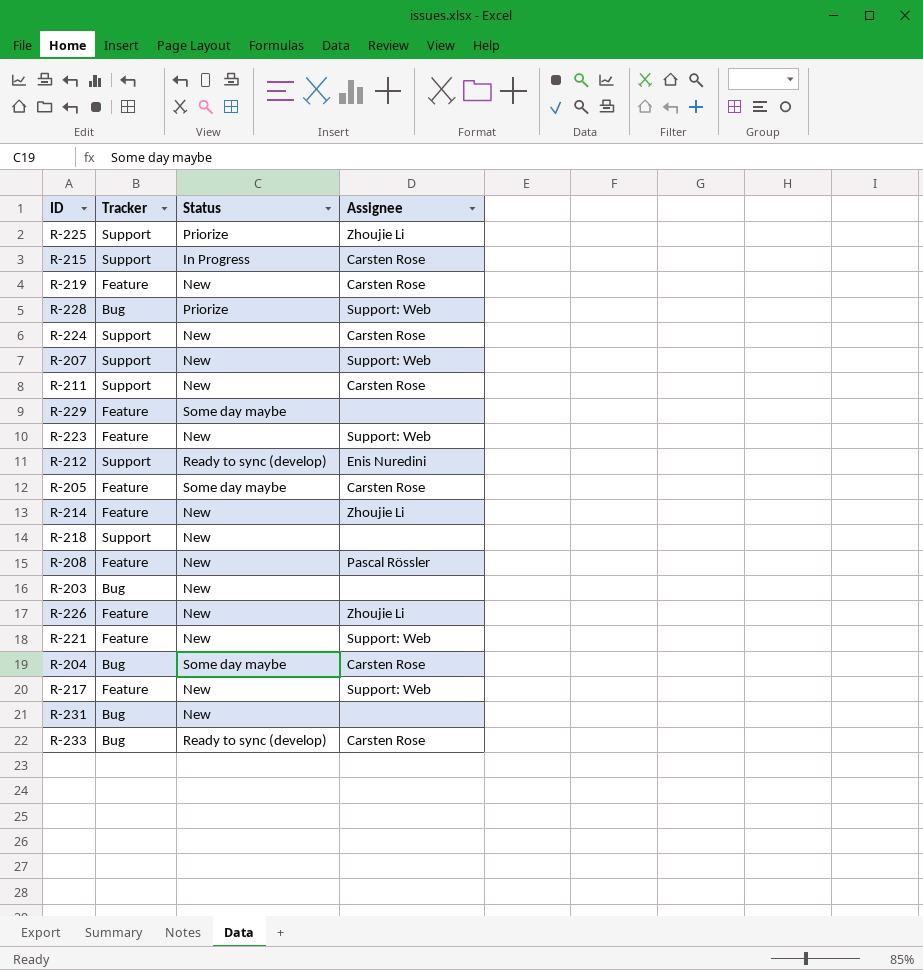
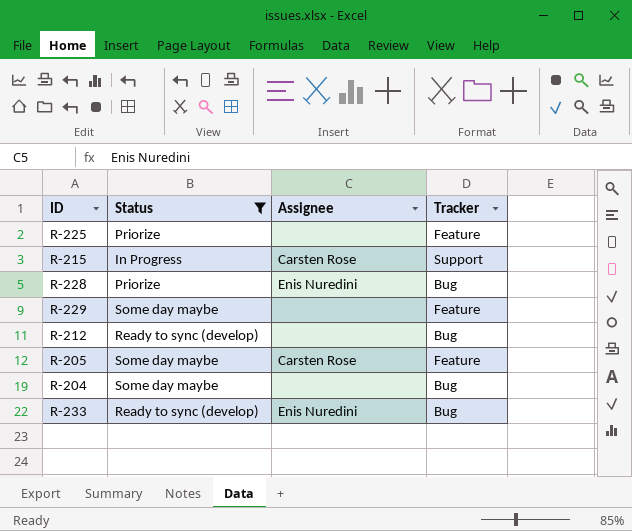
filter: none -> Status != New
column Tracker | position: 2 -> 4
R-225 | Assignee: Zhoujie Li -> none
R-225 | Tracker: Support -> Feature
R-228 | Assignee: Support: Web -> Enis Nuredini
R-212 | Assignee: Enis Nuredini -> none
R-212 | Tracker: Support -> Bug
R-204 | Assignee: Carsten Rose -> none
R-233 | Assignee: Carsten Rose -> Enis Nuredini

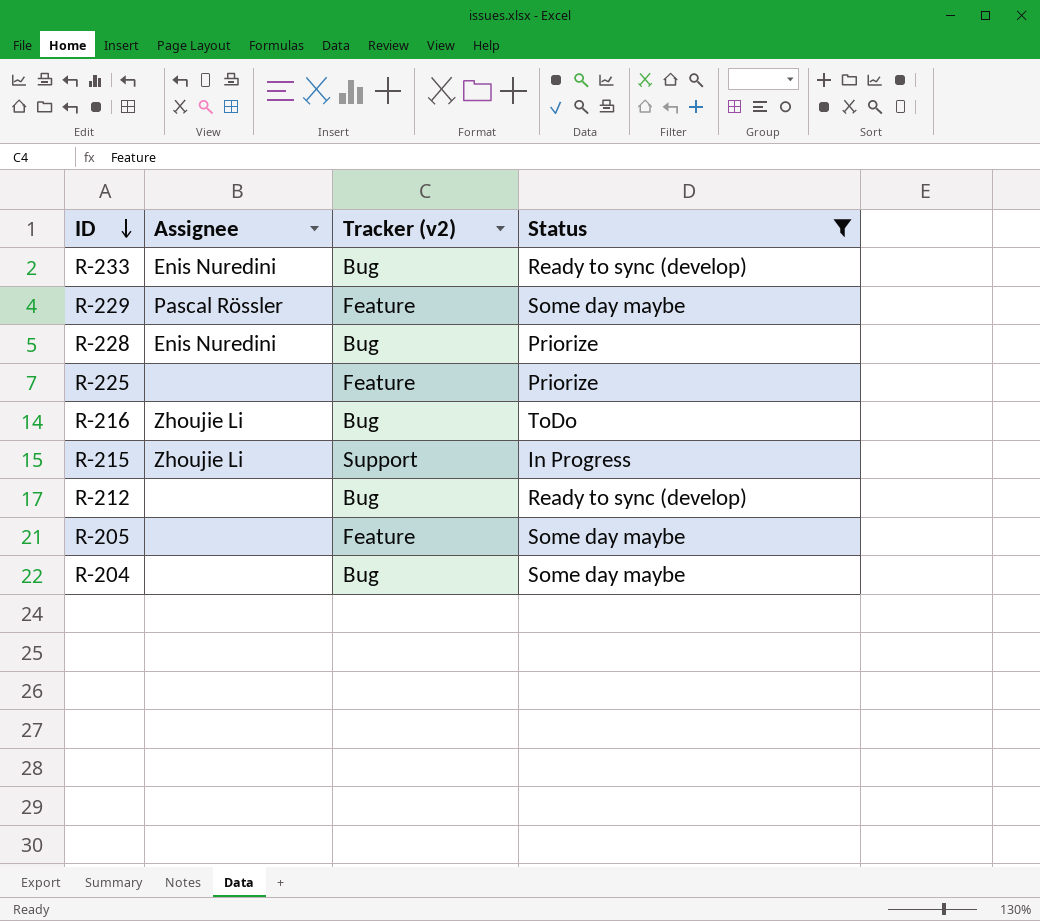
row order: none -> ID descending
column name: Tracker -> Tracker (v2)
column Status | position: 2 -> 4
R-229 | Assignee: none -> Pascal Rössler
row R-216: none -> Zhoujie Li | Bug | ToDo
R-215 | Assignee: Carsten Rose -> Zhoujie Li
R-205 | Assignee: Carsten Rose -> none

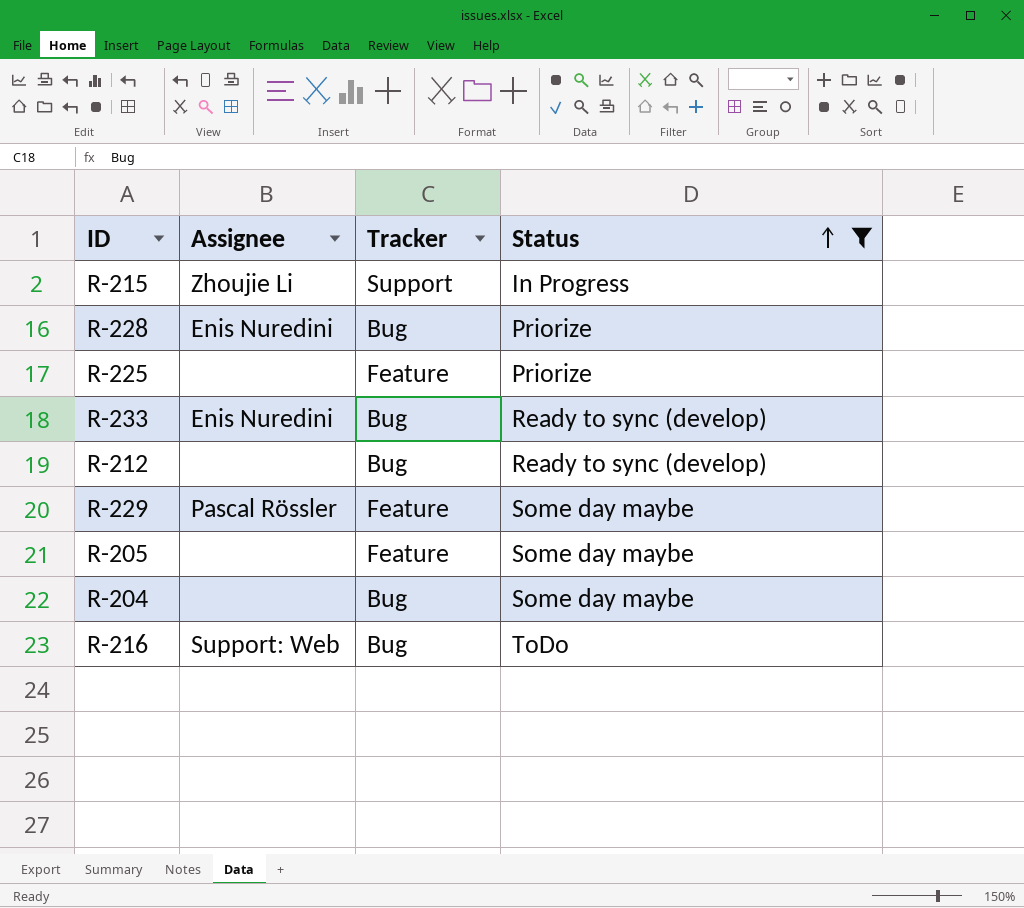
row order: ID descending -> Status ascending
column name: Tracker (v2) -> Tracker
R-216 | Assignee: Zhoujie Li -> Support: Web

